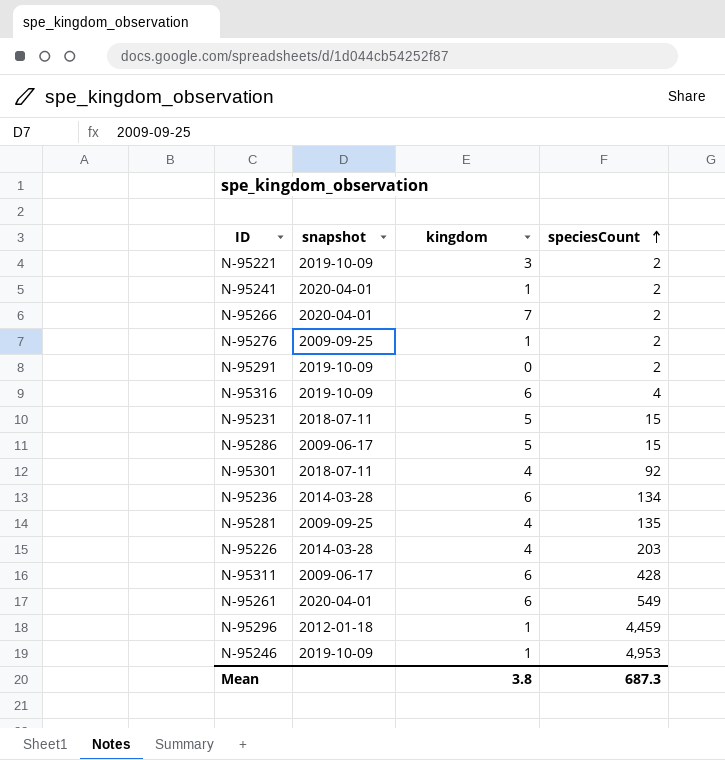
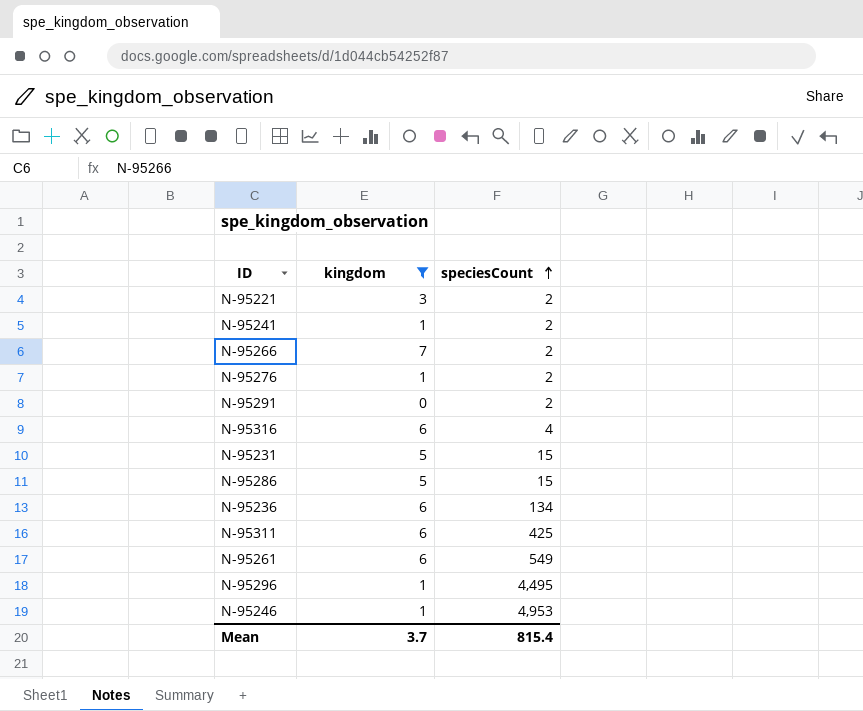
filter: none -> kingdom != 4
column snapshot | position: 2 -> none
N-95311 | speciesCount: 428 -> 425
N-95296 | speciesCount: 4,459 -> 4,495
Mean | kingdom: 3.8 -> 3.7
Mean | speciesCount: 687.3 -> 815.4

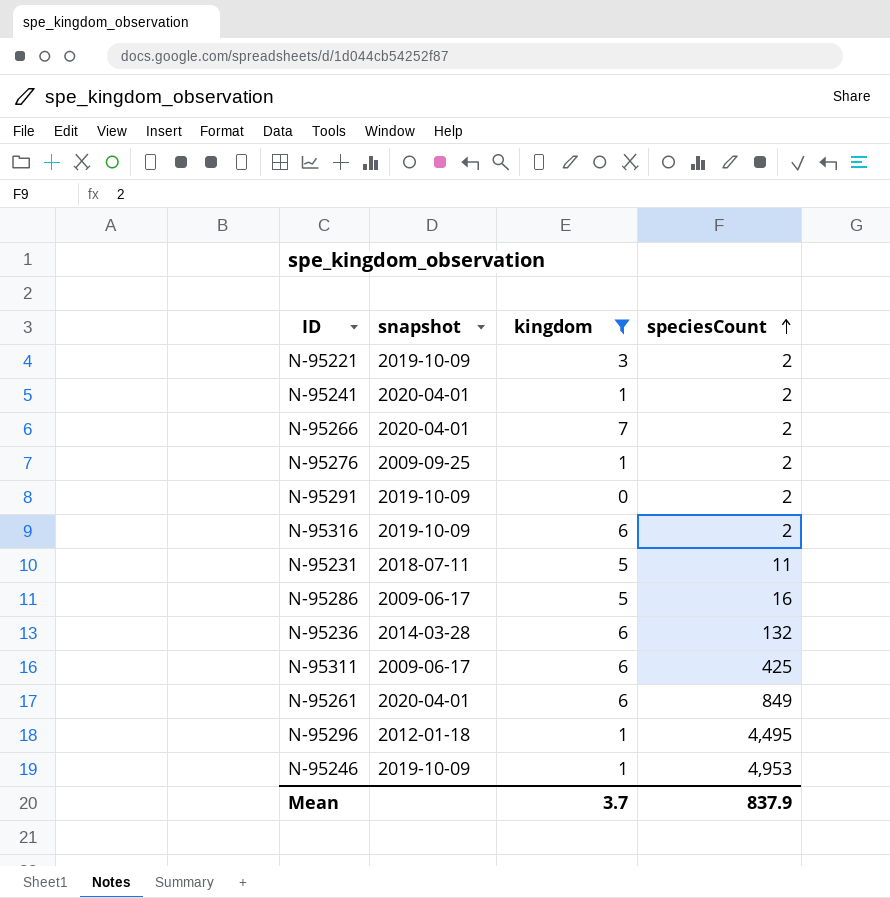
column snapshot | position: none -> 2
N-95316 | speciesCount: 4 -> 2
N-95231 | speciesCount: 15 -> 11
N-95286 | speciesCount: 15 -> 16
N-95236 | speciesCount: 134 -> 132
N-95261 | speciesCount: 549 -> 849
Mean | speciesCount: 815.4 -> 837.9

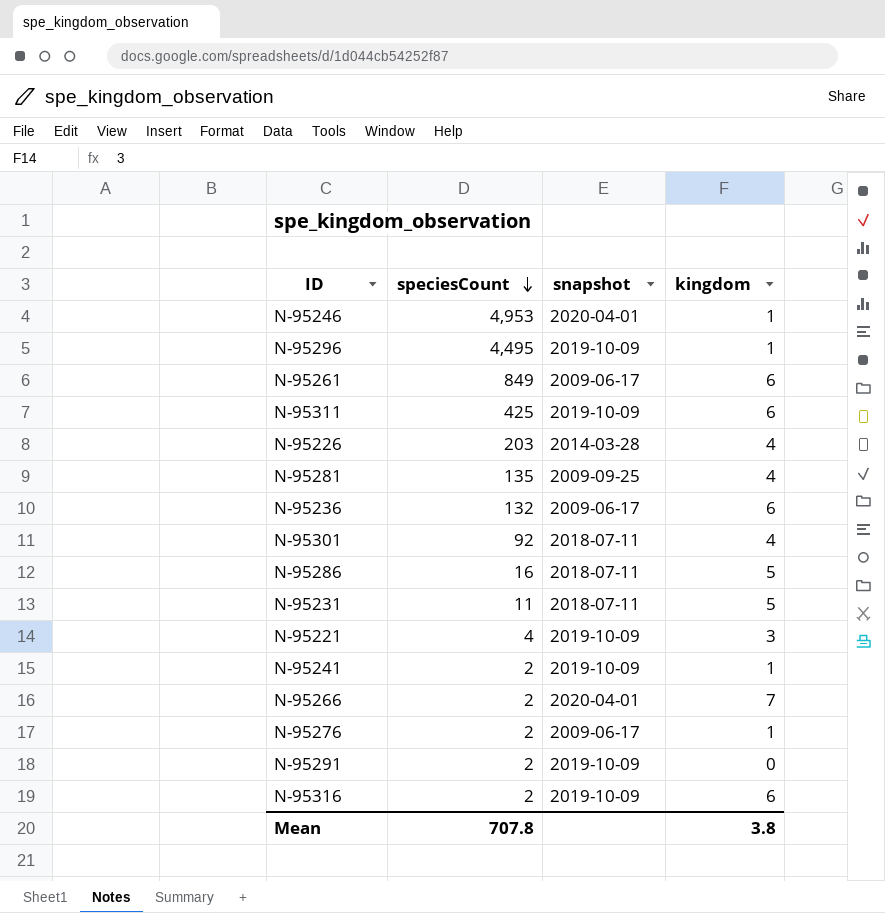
filter: kingdom != 4 -> none
row order: speciesCount ascending -> speciesCount descending
column speciesCount | position: 4 -> 2
N-95246 | snapshot: 2019-10-09 -> 2020-04-01
N-95296 | snapshot: 2012-01-18 -> 2019-10-09
N-95261 | snapshot: 2020-04-01 -> 2009-06-17
N-95311 | snapshot: 2009-06-17 -> 2019-10-09
N-95236 | snapshot: 2014-03-28 -> 2009-06-17
N-95286 | snapshot: 2009-06-17 -> 2018-07-11
N-95221 | speciesCount: 2 -> 4
N-95241 | snapshot: 2020-04-01 -> 2019-10-09
N-95276 | snapshot: 2009-09-25 -> 2009-06-17
Mean | speciesCount: 837.9 -> 707.8
Mean | kingdom: 3.7 -> 3.8

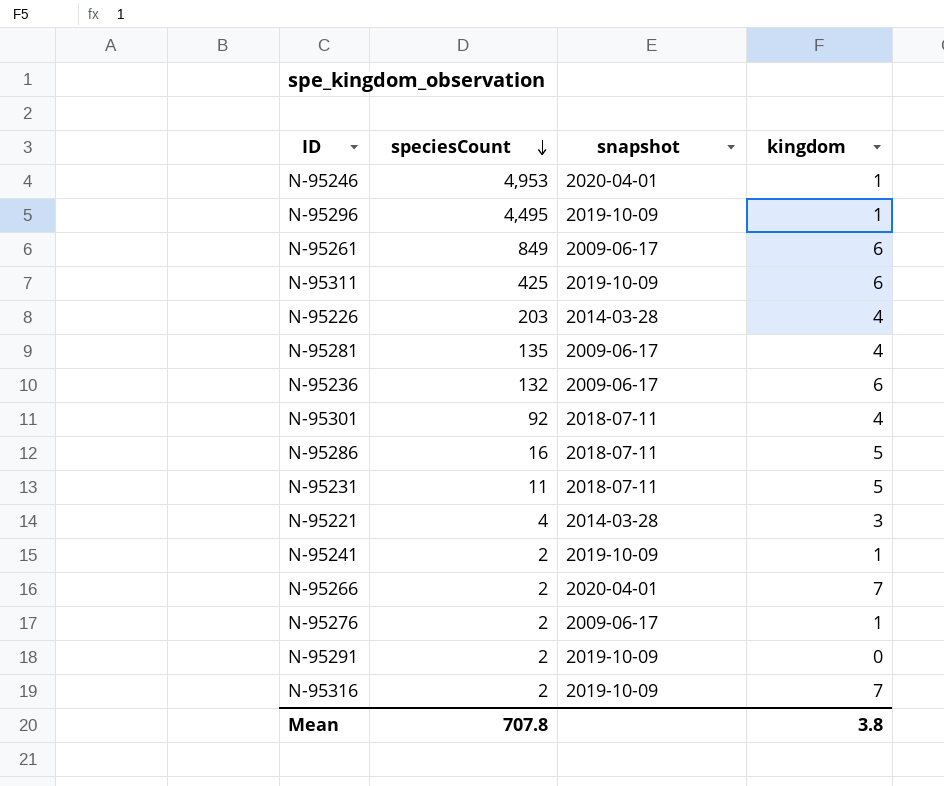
N-95281 | snapshot: 2009-09-25 -> 2009-06-17
N-95221 | snapshot: 2019-10-09 -> 2014-03-28
N-95316 | kingdom: 6 -> 7

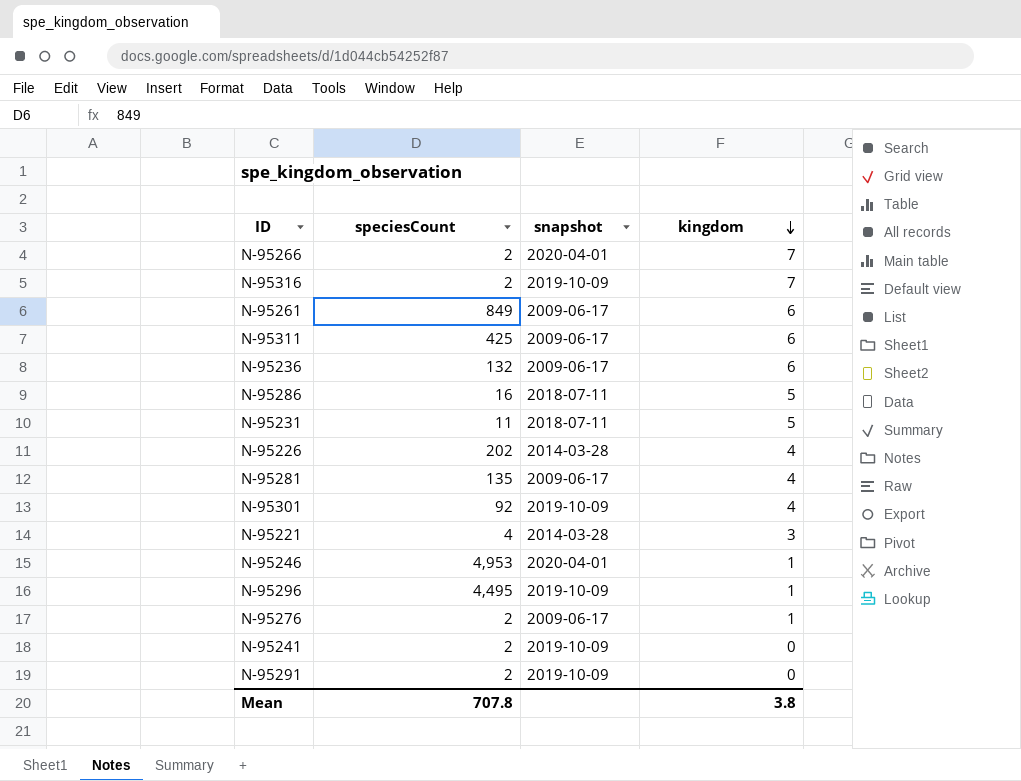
row order: speciesCount descending -> kingdom descending
N-95311 | snapshot: 2019-10-09 -> 2009-06-17
N-95226 | speciesCount: 203 -> 202
N-95301 | snapshot: 2018-07-11 -> 2019-10-09
N-95241 | kingdom: 1 -> 0

